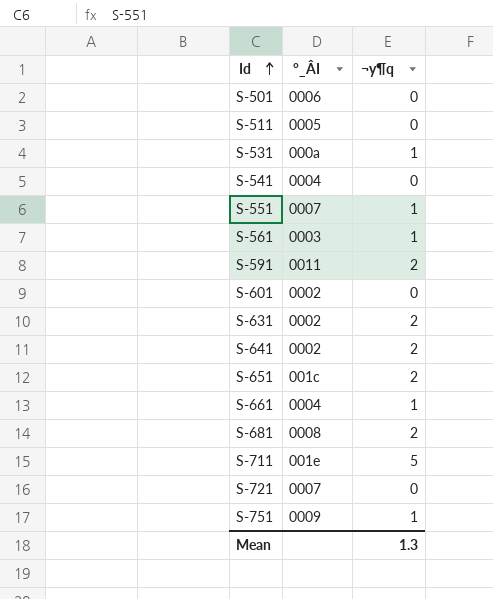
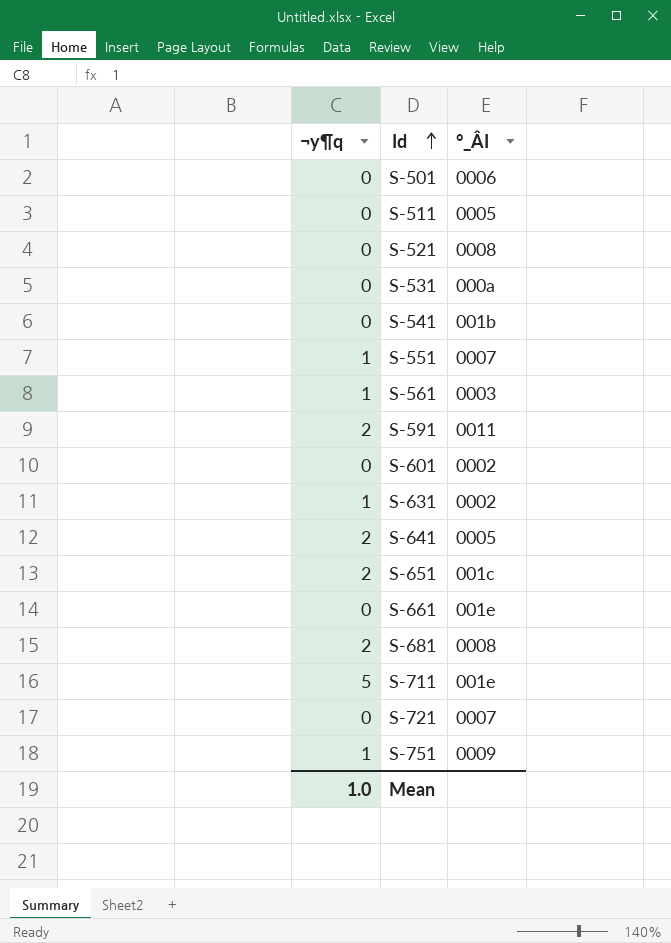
column ¬y¶q | position: 3 -> 1
row S-521: none -> 0 | 0008
S-531 | ¬y¶q: 1 -> 0
S-541 | °_ÂI: 0004 -> 001b
S-631 | ¬y¶q: 2 -> 1
S-641 | °_ÂI: 0002 -> 0005
S-661 | ¬y¶q: 1 -> 0
S-661 | °_ÂI: 0004 -> 001e
Mean | ¬y¶q: 1.3 -> 1.0

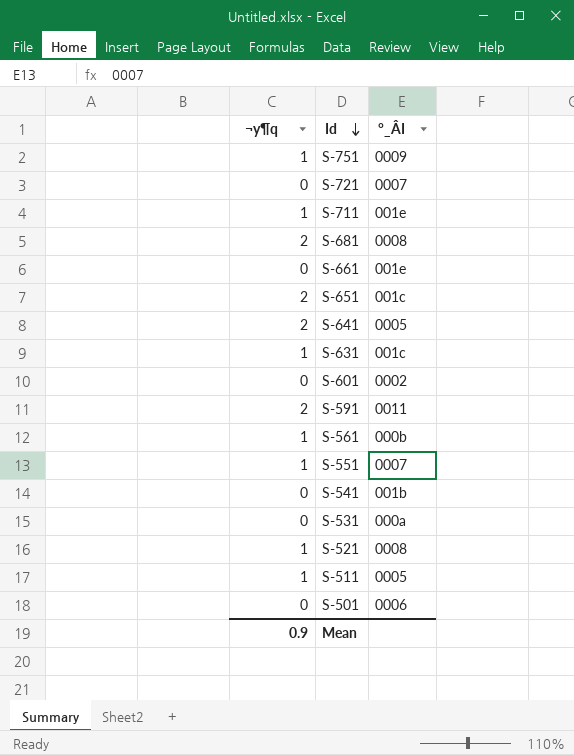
row order: Id ascending -> Id descending
S-711 | ¬y¶q: 5 -> 1
S-631 | °_ÂI: 0002 -> 001c
S-561 | °_ÂI: 0003 -> 000b
S-521 | ¬y¶q: 0 -> 1
S-511 | ¬y¶q: 0 -> 1
Mean | ¬y¶q: 1.0 -> 0.9

